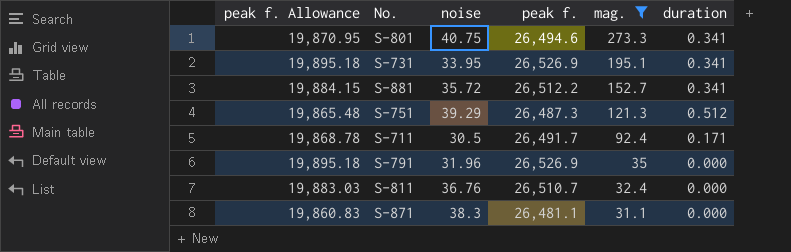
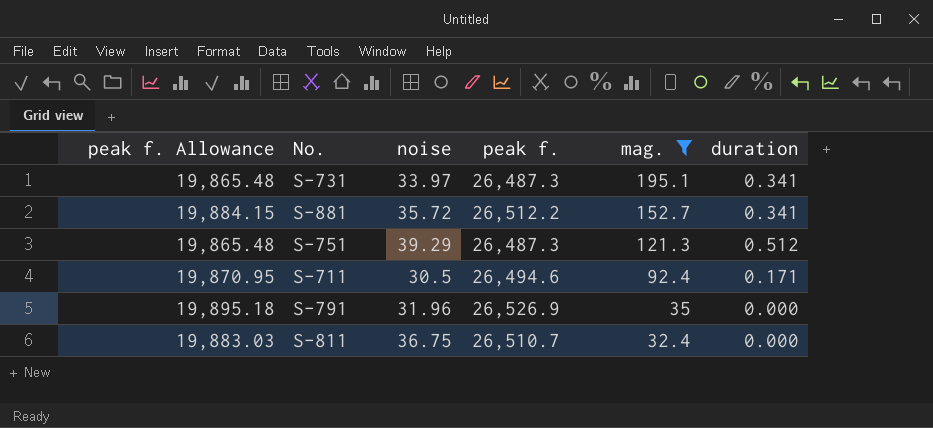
row S-801: 19,870.95 | 40.75 | 26,494.6 | 273.3 | 0.341 -> none
row S-871: 19,860.83 | 38.3 | 26,481.1 | 31.1 | 0.000 -> none
S-731 | peak f. Allowance: 19,895.18 -> 19,865.48
S-731 | noise: 33.95 -> 33.97
S-731 | peak f.: 26,526.9 -> 26,487.3
S-711 | peak f. Allowance: 19,868.78 -> 19,870.95
S-711 | peak f.: 26,491.7 -> 26,494.6
S-811 | noise: 36.76 -> 36.75

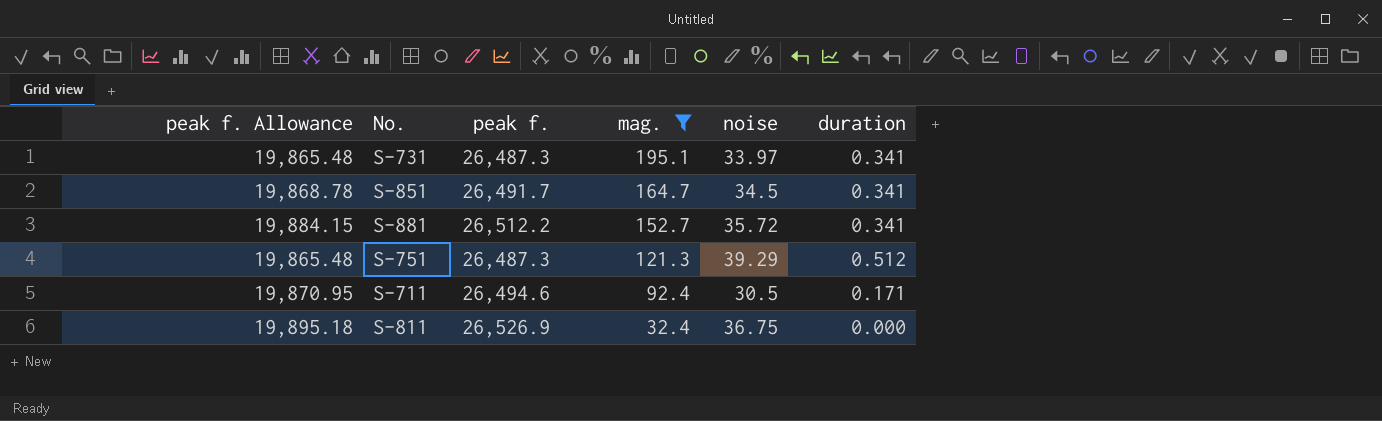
column noise | position: 3 -> 5
row S-791: 19,895.18 | 31.96 | 26,526.9 | 35 | 0.000 -> none
row S-851: none -> 19,868.78 | 26,491.7 | 164.7 | 34.5 | 0.341
S-811 | peak f. Allowance: 19,883.03 -> 19,895.18
S-811 | peak f.: 26,510.7 -> 26,526.9

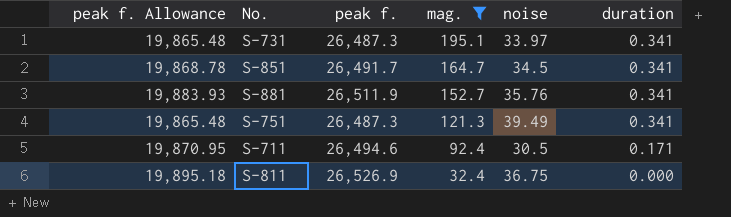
S-881 | peak f. Allowance: 19,884.15 -> 19,883.93
S-881 | peak f.: 26,512.2 -> 26,511.9
S-881 | noise: 35.72 -> 35.76
S-751 | noise: 39.29 -> 39.49
S-751 | duration: 0.512 -> 0.341

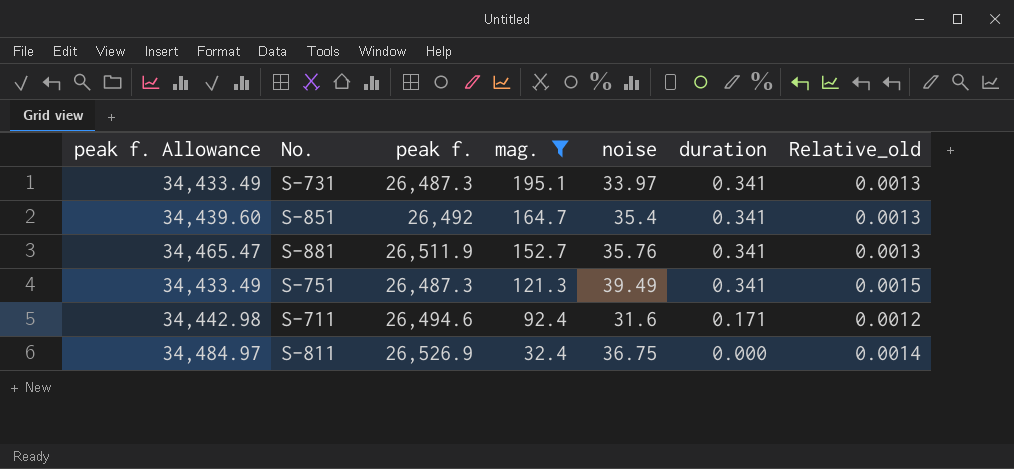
column peak f. Allowance | formula: [peak f.] * 0.75 -> [peak f.] * 1.3
column Relative_old | formula: none -> [noise] / [peak f.]
S-851 | peak f.: 26,491.7 -> 26,492
S-851 | noise: 34.5 -> 35.4
S-711 | noise: 30.5 -> 31.6

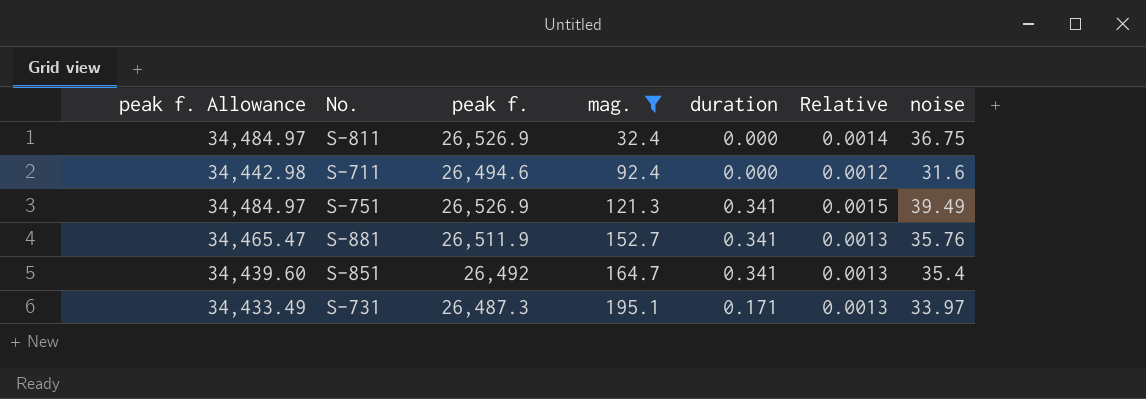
row order: mag. descending -> mag. ascending
column name: Relative_old -> Relative
column noise | position: 5 -> 7
S-711 | duration: 0.171 -> 0.000
S-751 | peak f. Allowance: 34,433.49 -> 34,484.97
S-751 | peak f.: 26,487.3 -> 26,526.9
S-731 | duration: 0.341 -> 0.171

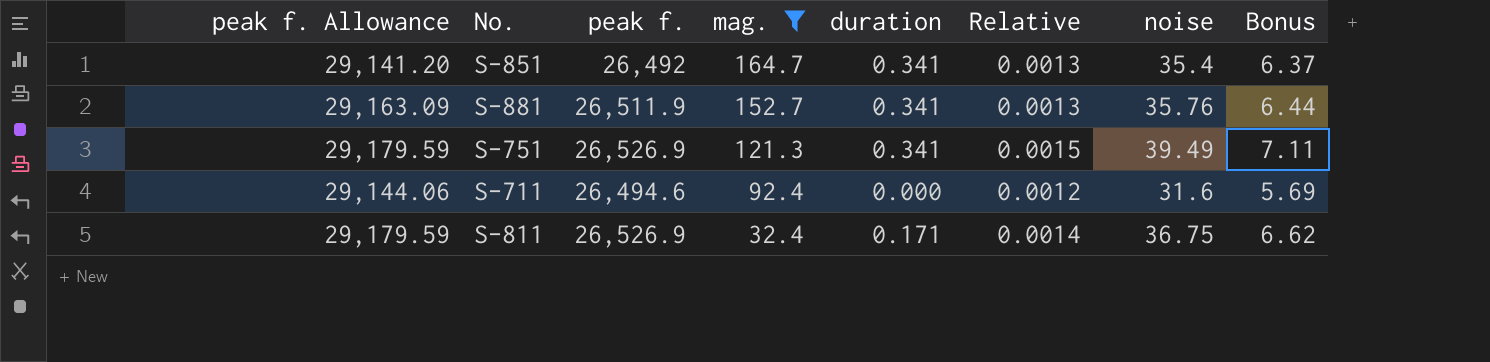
row order: mag. ascending -> mag. descending
column peak f. Allowance | formula: [peak f.] * 1.3 -> [peak f.] * 1.1
column Bonus | formula: none -> [noise] * 0.18
row S-731: 34,433.49 | 26,487.3 | 195.1 | 0.171 | 0.0013 | 33.97 -> none
S-811 | duration: 0.000 -> 0.171

